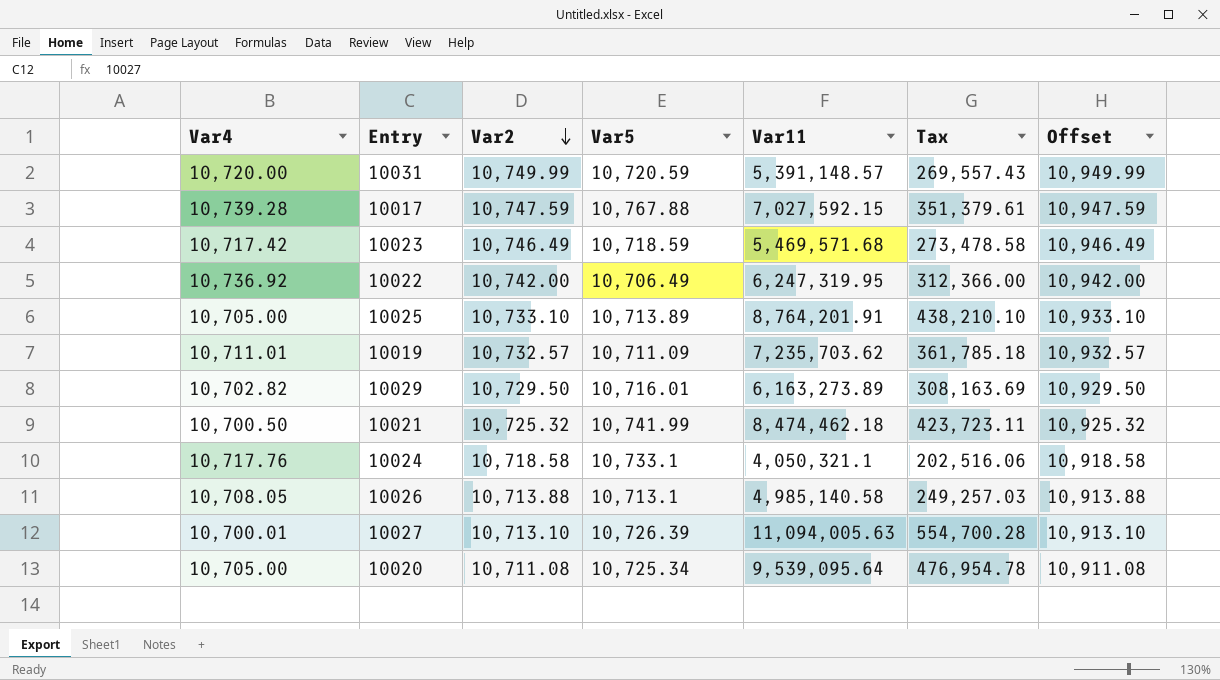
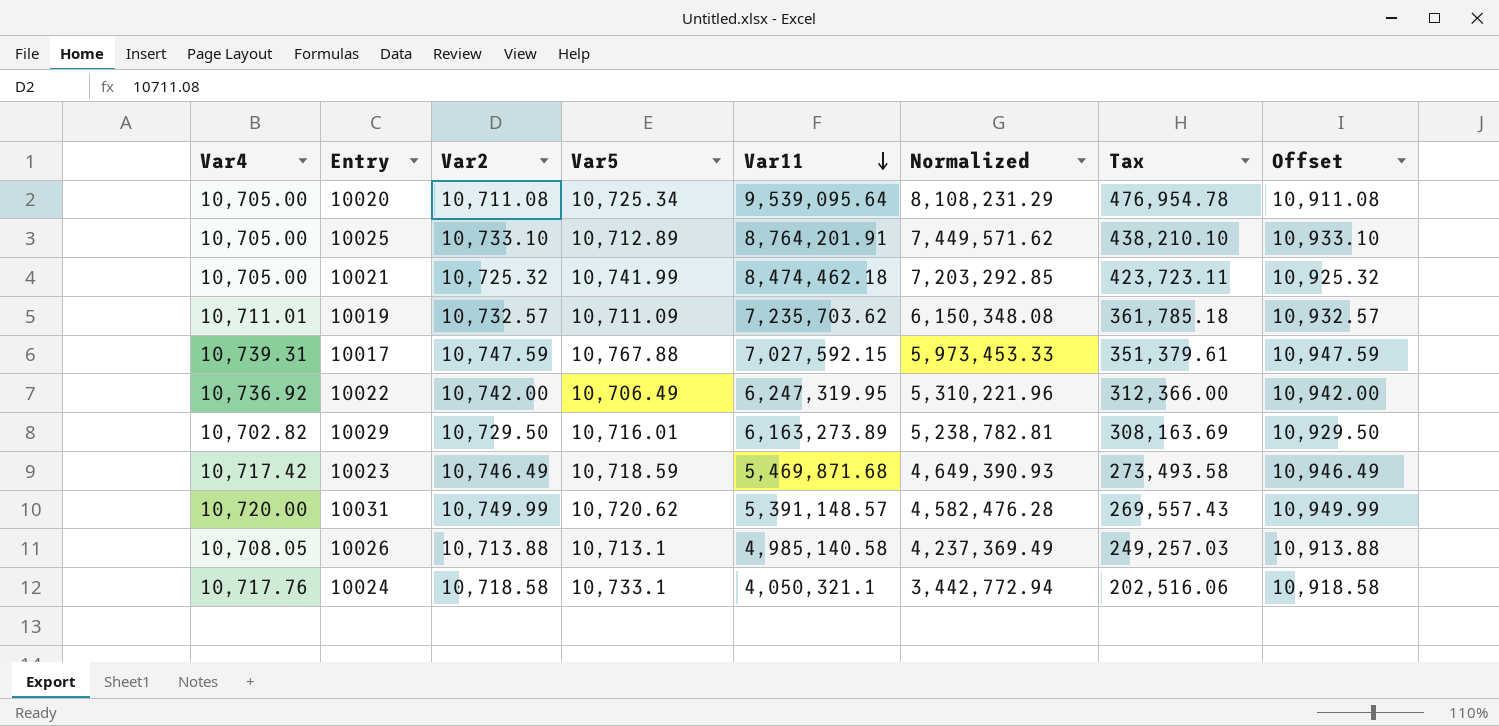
row order: Var2 descending -> Var11 descending
column Normalized | formula: none -> [Var11] * 0.85
row 10027: 10,700.01 | 10,713.10 | 10,726.39 | 11,094,005.63 | 554,700.28 | 10,913.10 -> none
10025 | Var5: 10,713.89 -> 10,712.89
10021 | Var4: 10,700.50 -> 10,705.00
10017 | Var4: 10,739.28 -> 10,739.31
10023 | Var11: 5,469,571.68 -> 5,469,871.68
10023 | Tax: 273,478.58 -> 273,493.58
10031 | Var5: 10,720.59 -> 10,720.62

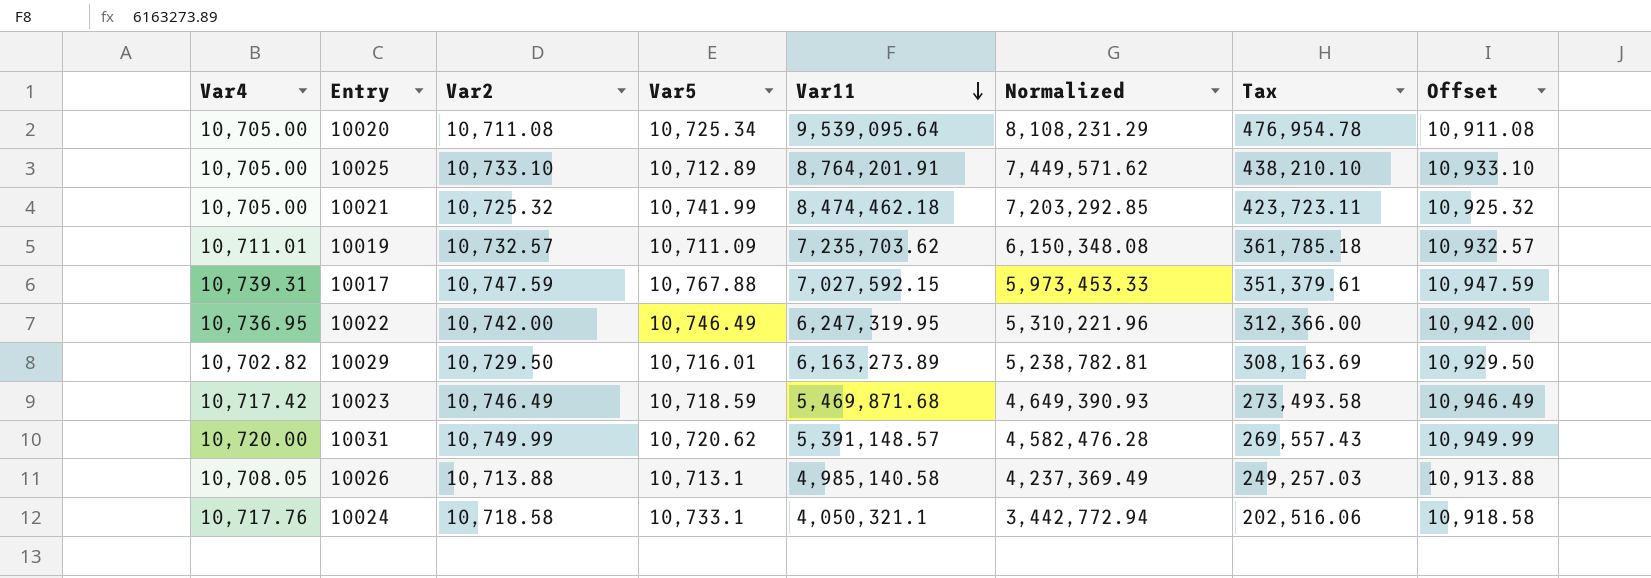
10022 | Var4: 10,736.92 -> 10,736.95
10022 | Var5: 10,706.49 -> 10,746.49

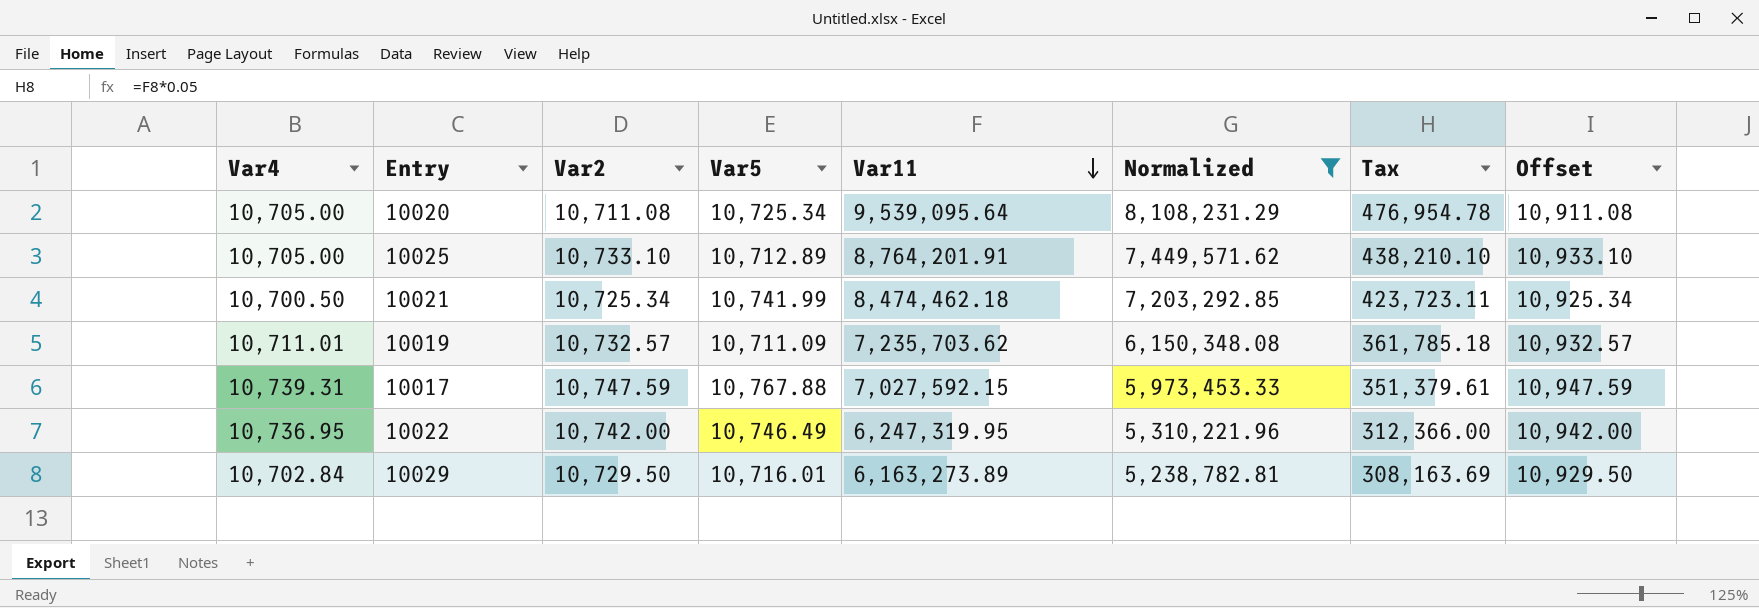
filter: none -> Normalized >= 5,238,782.81
10021 | Var4: 10,705.00 -> 10,700.50
10021 | Var2: 10,725.32 -> 10,725.34
10021 | Offset: 10,925.32 -> 10,925.34
10029 | Var4: 10,702.82 -> 10,702.84

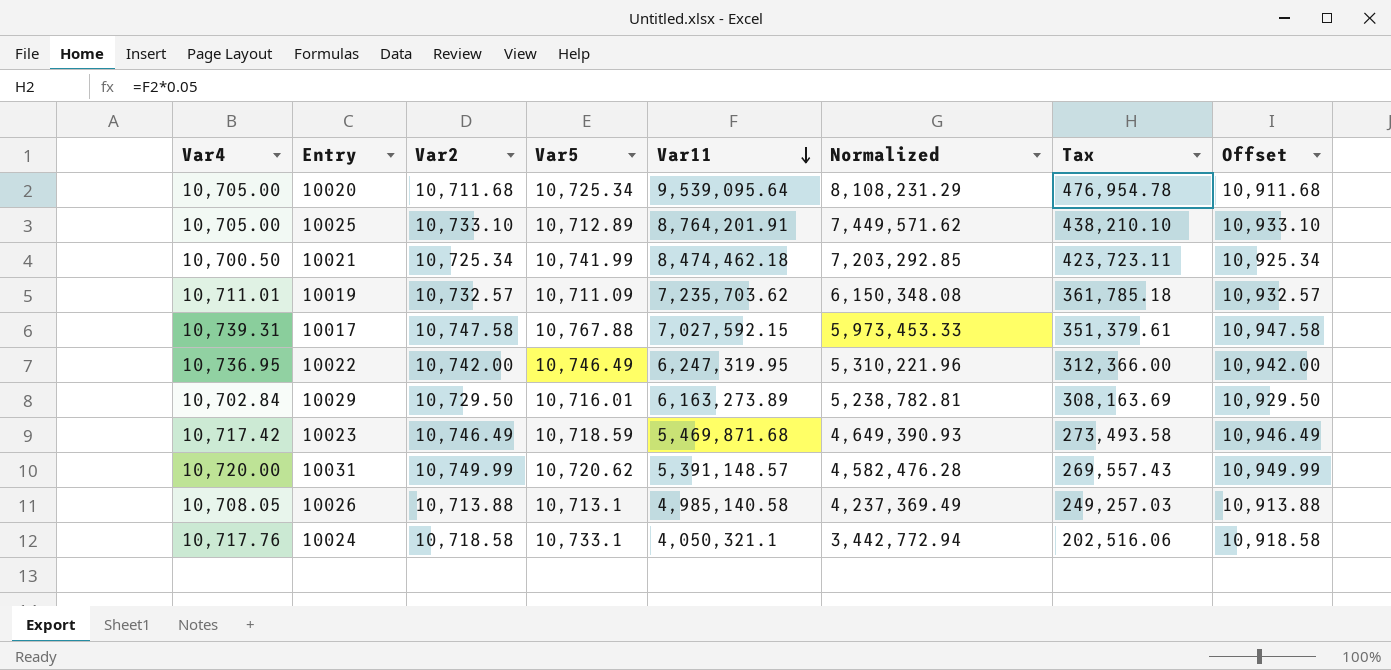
filter: Normalized >= 5,238,782.81 -> none
10020 | Var2: 10,711.08 -> 10,711.68
10020 | Offset: 10,911.08 -> 10,911.68
10017 | Var2: 10,747.59 -> 10,747.58
10017 | Offset: 10,947.59 -> 10,947.58

